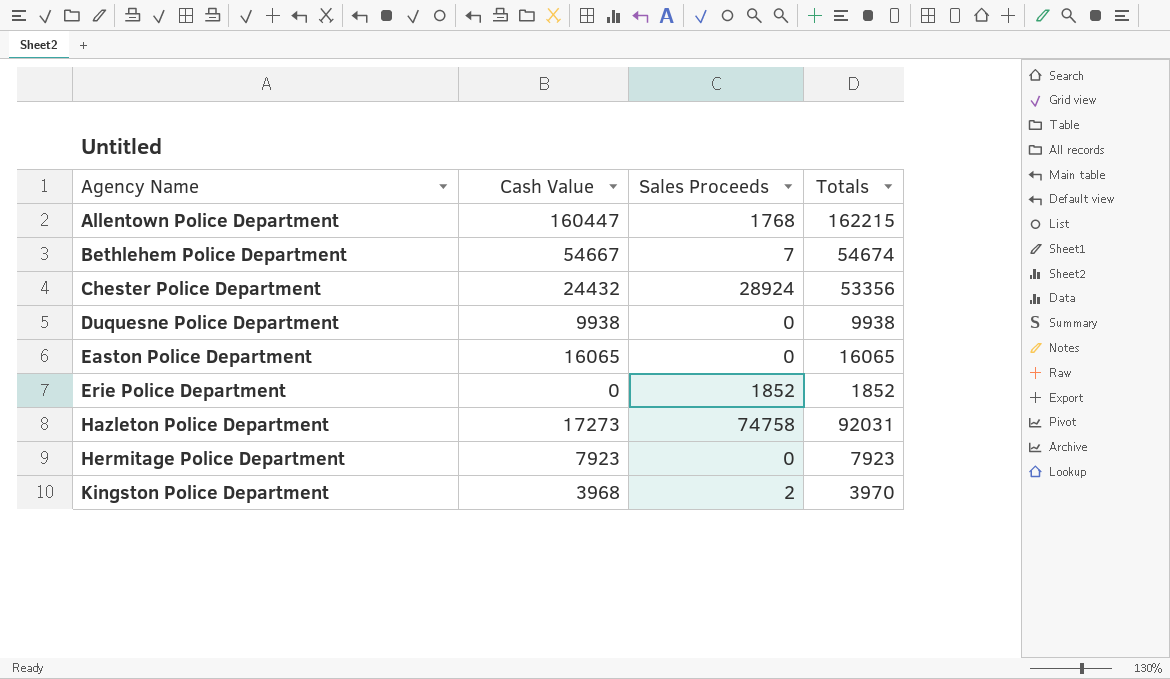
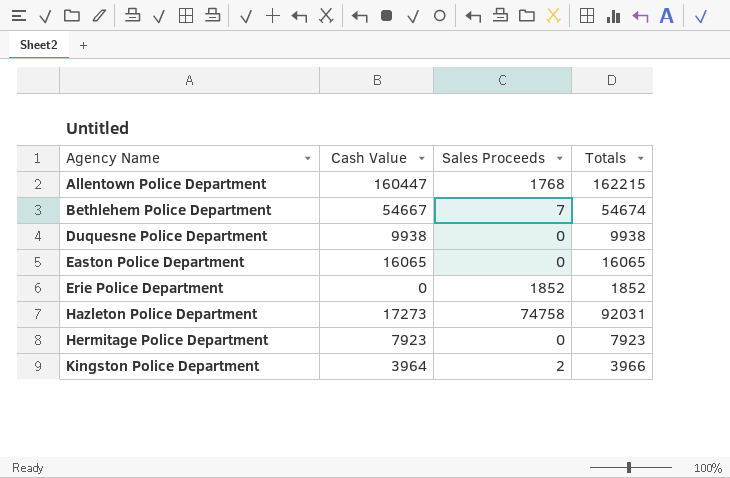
row Chester Police Department: 24432 | 28924 | 53356 -> none
Kingston Police Department | Cash Value: 3968 -> 3964
Kingston Police Department | Totals: 3970 -> 3966

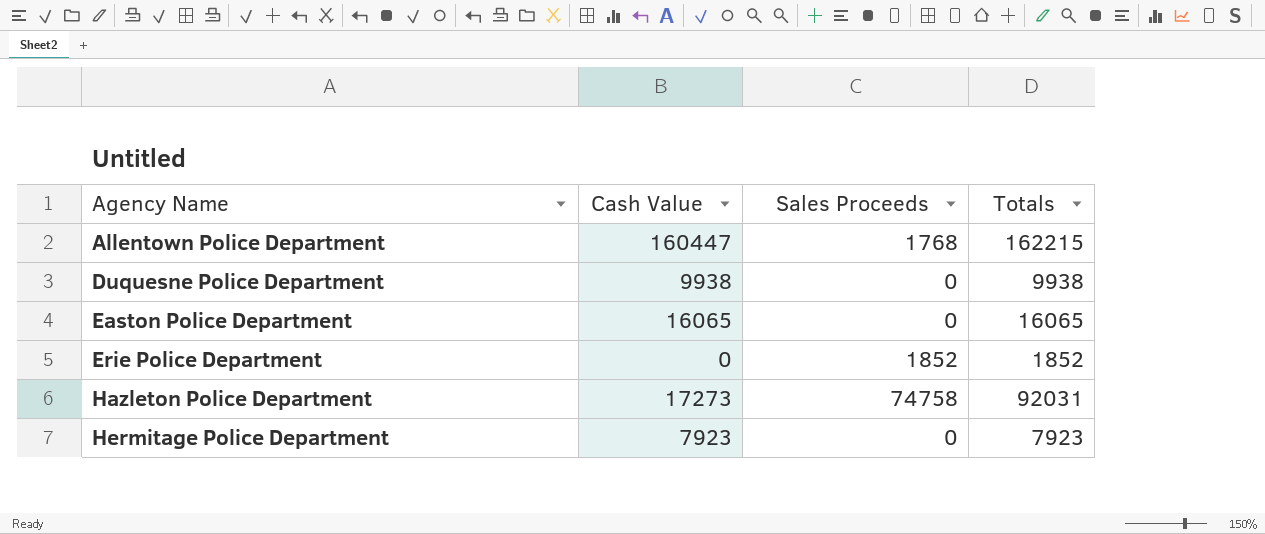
row Bethlehem Police Department: 54667 | 7 | 54674 -> none
row Kingston Police Department: 3964 | 2 | 3966 -> none

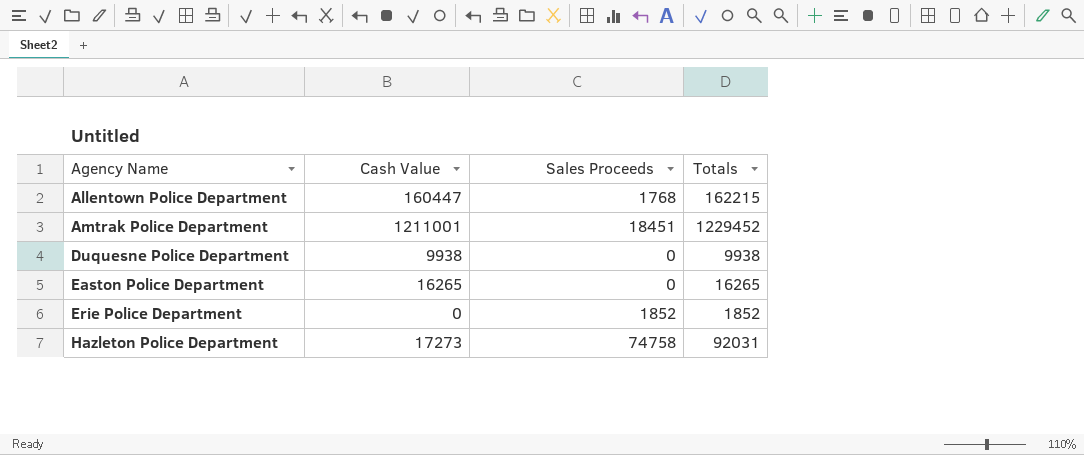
row Hermitage Police Department: 7923 | 0 | 7923 -> none
row Amtrak Police Department: none -> 1211001 | 18451 | 1229452
Easton Police Department | Cash Value: 16065 -> 16265
Easton Police Department | Totals: 16065 -> 16265

